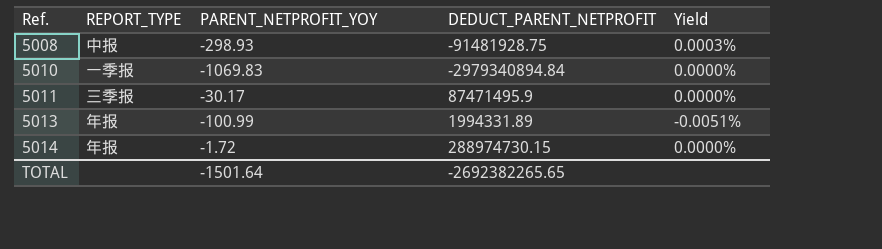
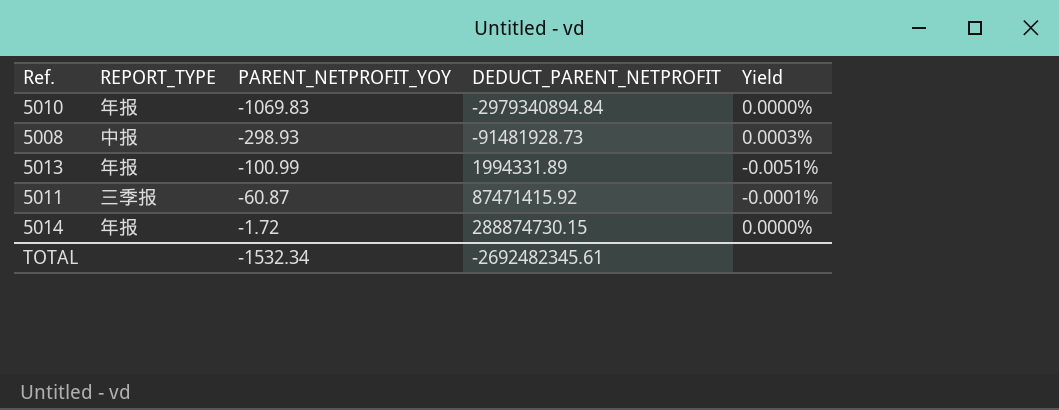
row order: Ref. ascending -> PARENT_NETPROFIT_YOY ascending
5010 | REPORT_TYPE: 一季报 -> 年报
5008 | DEDUCT_PARENT_NETPROFIT: -91481928.75 -> -91481928.73
5011 | PARENT_NETPROFIT_YOY: -30.17 -> -60.87
5011 | DEDUCT_PARENT_NETPROFIT: 87471495.9 -> 87471415.92
5011 | Yield: 0.0000% -> -0.0001%
5014 | DEDUCT_PARENT_NETPROFIT: 288974730.15 -> 288874730.15
TOTAL | PARENT_NETPROFIT_YOY: -1501.64 -> -1532.34
TOTAL | DEDUCT_PARENT_NETPROFIT: -2692382265.65 -> -2692482345.61

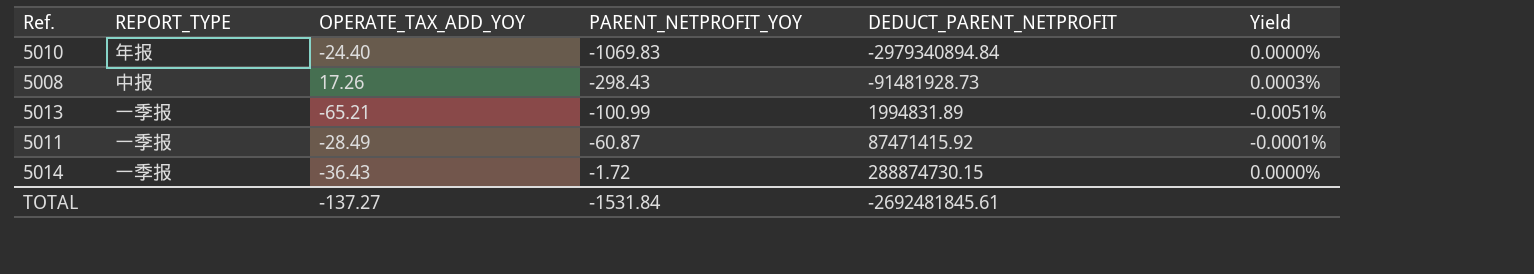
column OPERATE_TAX_ADD_YOY | position: none -> 3
5008 | PARENT_NETPROFIT_YOY: -298.93 -> -298.43
5013 | REPORT_TYPE: 年报 -> 一季报
5013 | DEDUCT_PARENT_NETPROFIT: 1994331.89 -> 1994831.89
5011 | REPORT_TYPE: 三季报 -> 一季报
5014 | REPORT_TYPE: 年报 -> 一季报
TOTAL | PARENT_NETPROFIT_YOY: -1532.34 -> -1531.84
TOTAL | DEDUCT_PARENT_NETPROFIT: -2692482345.61 -> -2692481845.61

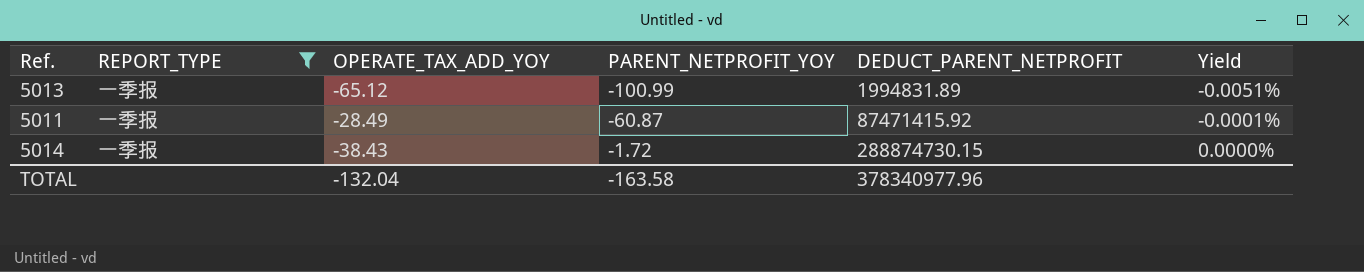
filter: none -> REPORT_TYPE = 一季报
5013 | OPERATE_TAX_ADD_YOY: -65.21 -> -65.12
5014 | OPERATE_TAX_ADD_YOY: -36.43 -> -38.43
TOTAL | OPERATE_TAX_ADD_YOY: -137.27 -> -132.04
TOTAL | PARENT_NETPROFIT_YOY: -1531.84 -> -163.58
TOTAL | DEDUCT_PARENT_NETPROFIT: -2692481845.61 -> 378340977.96

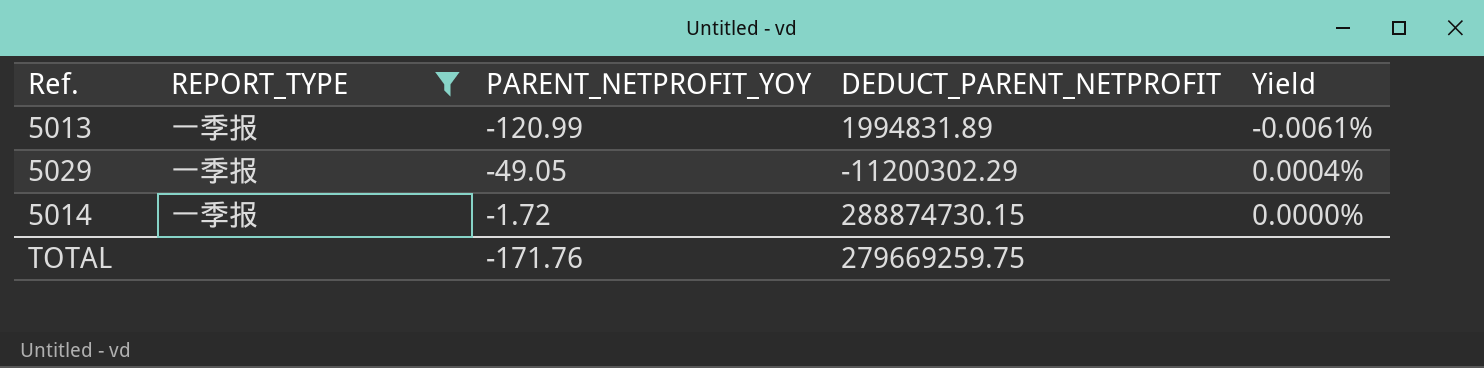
column OPERATE_TAX_ADD_YOY | position: 3 -> none
row 5011: 一季报 | -28.49 | -60.87 | 87471415.92 | -0.0001% -> none
5013 | PARENT_NETPROFIT_YOY: -100.99 -> -120.99
5013 | Yield: -0.0051% -> -0.0061%
row 5029: none -> 一季报 | -49.05 | -11200302.29 | 0.0004%
TOTAL | PARENT_NETPROFIT_YOY: -163.58 -> -171.76
TOTAL | DEDUCT_PARENT_NETPROFIT: 378340977.96 -> 279669259.75

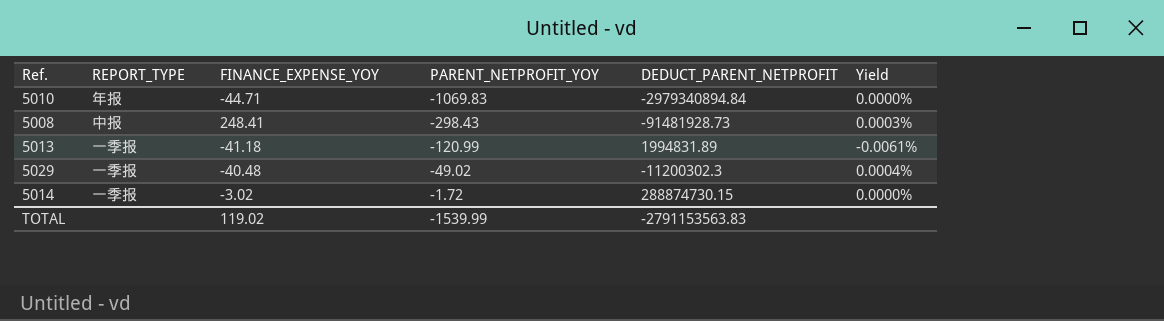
filter: REPORT_TYPE = 一季报 -> none
column FINANCE_EXPENSE_YOY | position: none -> 3
5029 | PARENT_NETPROFIT_YOY: -49.05 -> -49.02
5029 | DEDUCT_PARENT_NETPROFIT: -11200302.29 -> -11200302.3
TOTAL | PARENT_NETPROFIT_YOY: -171.76 -> -1539.99
TOTAL | DEDUCT_PARENT_NETPROFIT: 279669259.75 -> -2791153563.83

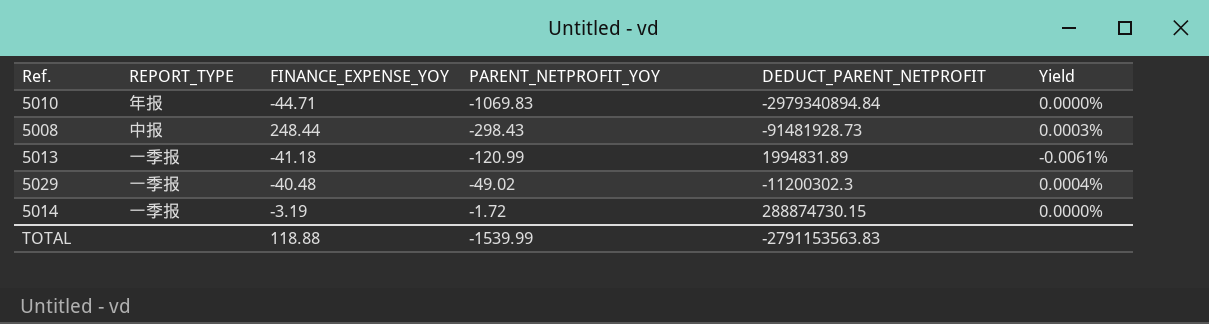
5008 | FINANCE_EXPENSE_YOY: 248.41 -> 248.44
5014 | FINANCE_EXPENSE_YOY: -3.02 -> -3.19
TOTAL | FINANCE_EXPENSE_YOY: 119.02 -> 118.88

